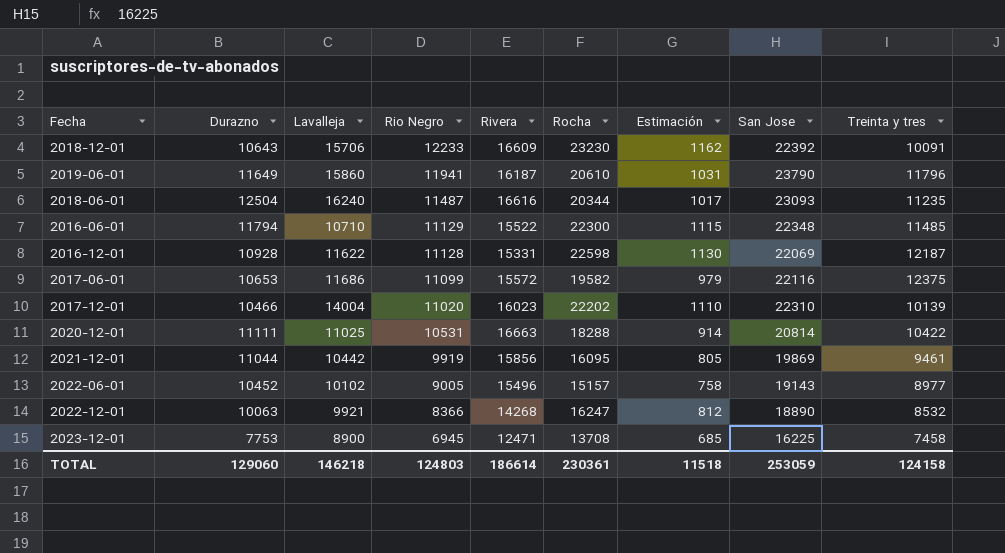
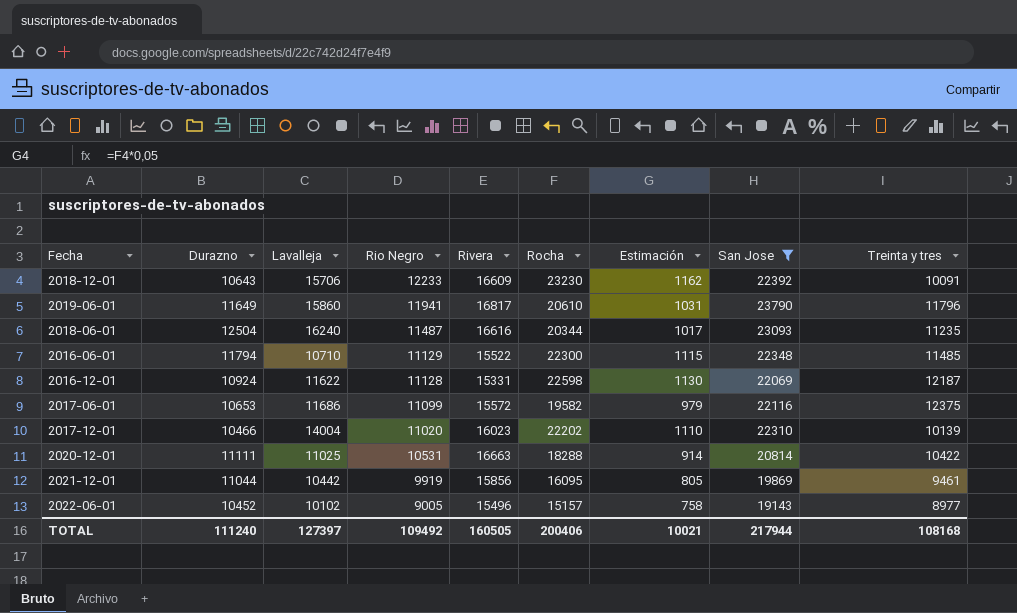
filter: none -> San Jose >= 19143
2019-06-01 | Rivera: 16187 -> 16817
2016-12-01 | Durazno: 10928 -> 10924
TOTAL | Durazno: 129060 -> 111240
TOTAL | Lavalleja: 146218 -> 127397
TOTAL | Rio Negro: 124803 -> 109492
TOTAL | Rivera: 186614 -> 160505
TOTAL | Rocha: 230361 -> 200406
TOTAL | Estimación: 11518 -> 10021
TOTAL | San Jose: 253059 -> 217944
TOTAL | Treinta y tres: 124158 -> 108168

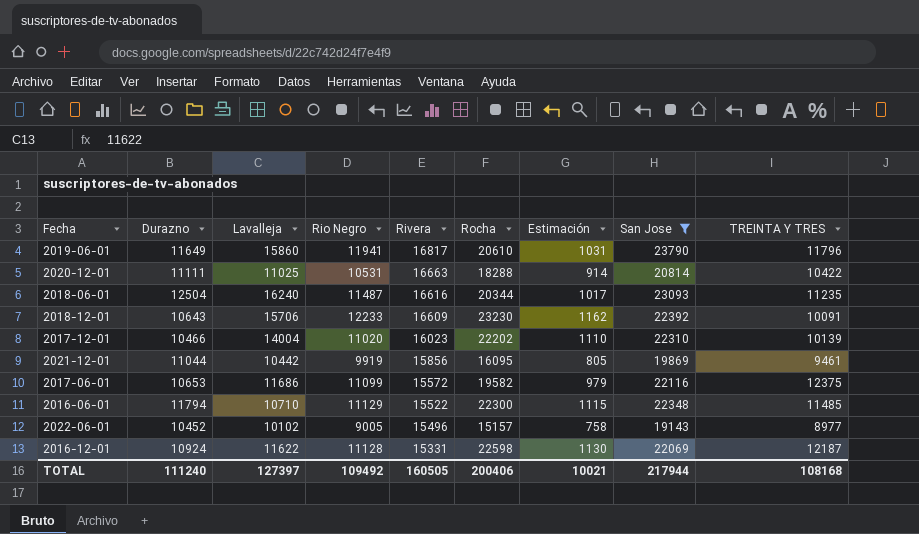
row order: Rio Negro descending -> Rivera descending
column name: Treinta y tres -> TREINTA Y TRES

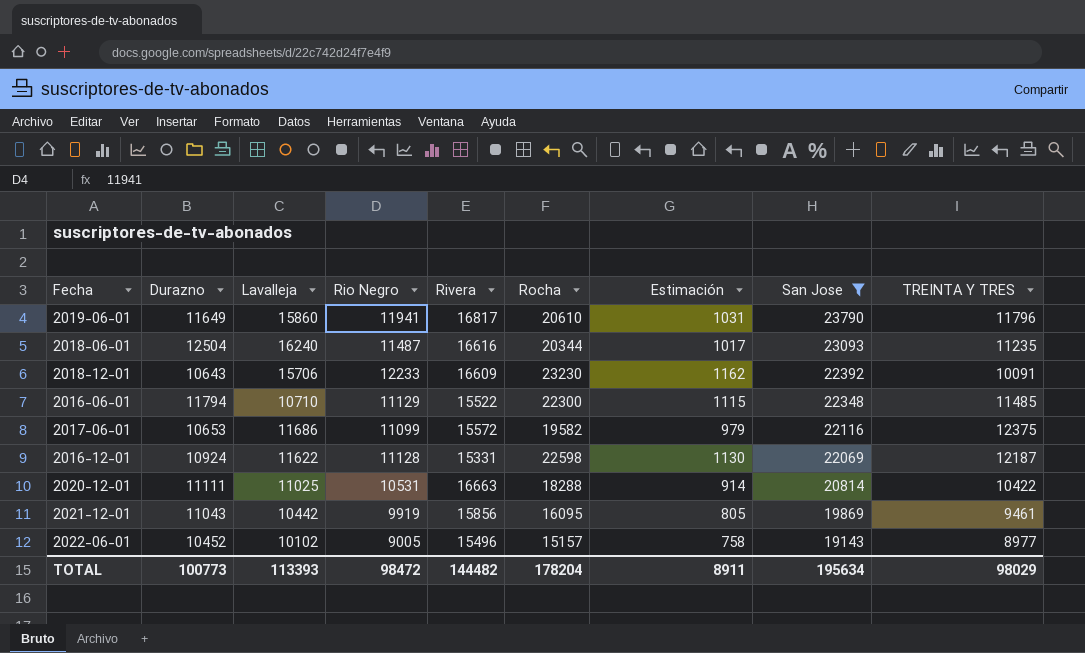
row order: Rivera descending -> San Jose descending
row 2017-12-01: 10466 | 14004 | 11020 | 16023 | 22202 | 1110 | 22310 | 10139 -> none
2021-12-01 | Durazno: 11044 -> 11043
TOTAL | Durazno: 111240 -> 100773
TOTAL | Lavalleja: 127397 -> 113393
TOTAL | Rio Negro: 109492 -> 98472
TOTAL | Rivera: 160505 -> 144482
TOTAL | Rocha: 200406 -> 178204
TOTAL | Estimación: 10021 -> 8911
TOTAL | San Jose: 217944 -> 195634
TOTAL | TREINTA Y TRES: 108168 -> 98029

